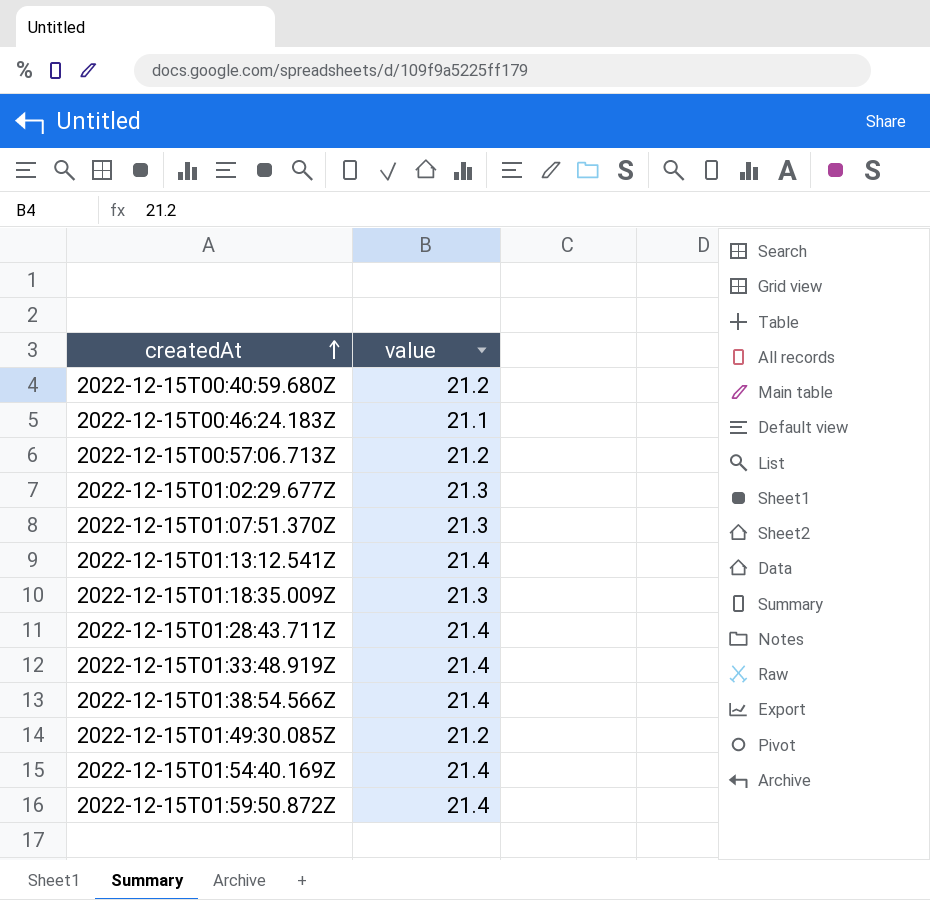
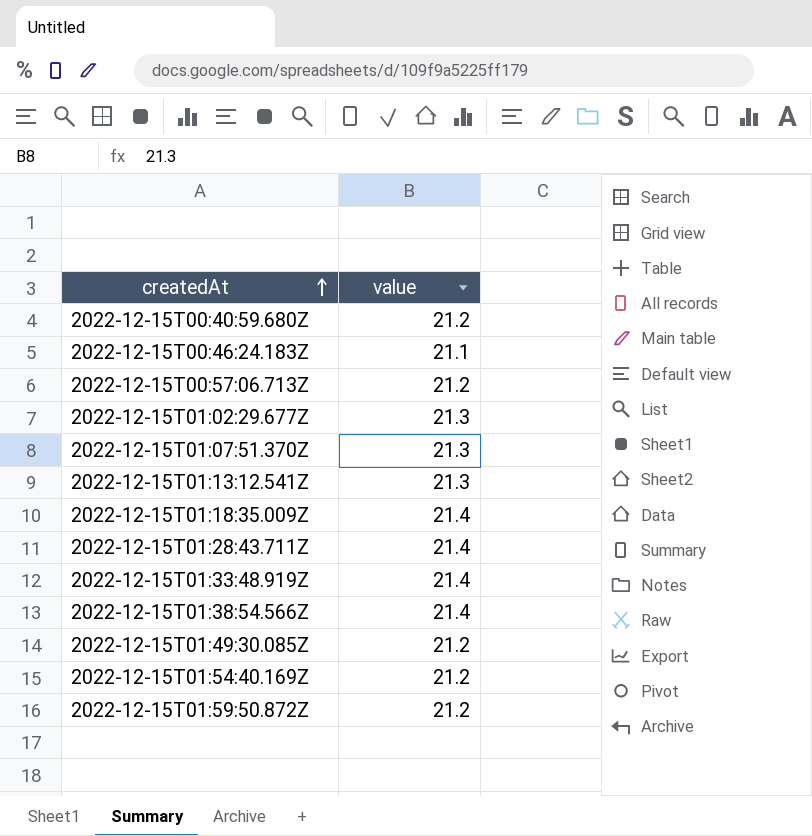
2022-12-15T01:13:12.541Z | value: 21.4 -> 21.3
2022-12-15T01:18:35.009Z | value: 21.3 -> 21.4
2022-12-15T01:54:40.169Z | value: 21.4 -> 21.2
2022-12-15T01:59:50.872Z | value: 21.4 -> 21.2

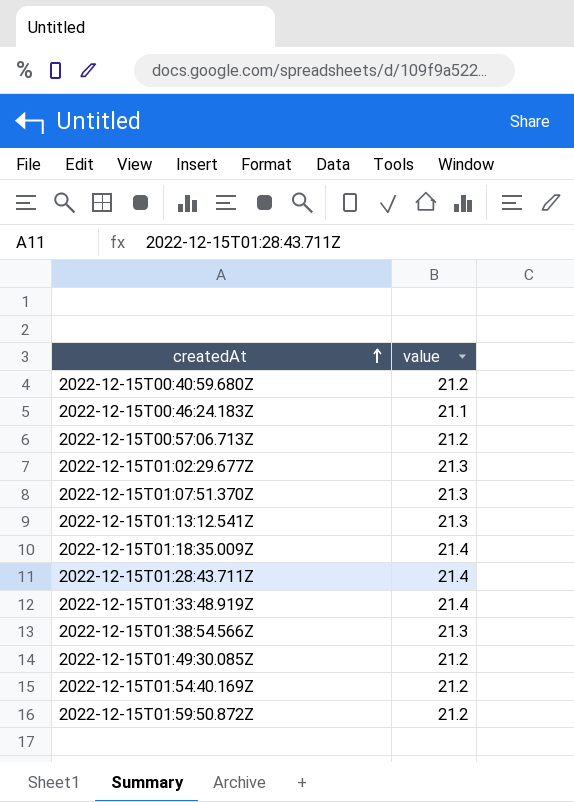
2022-12-15T01:38:54.566Z | value: 21.4 -> 21.3

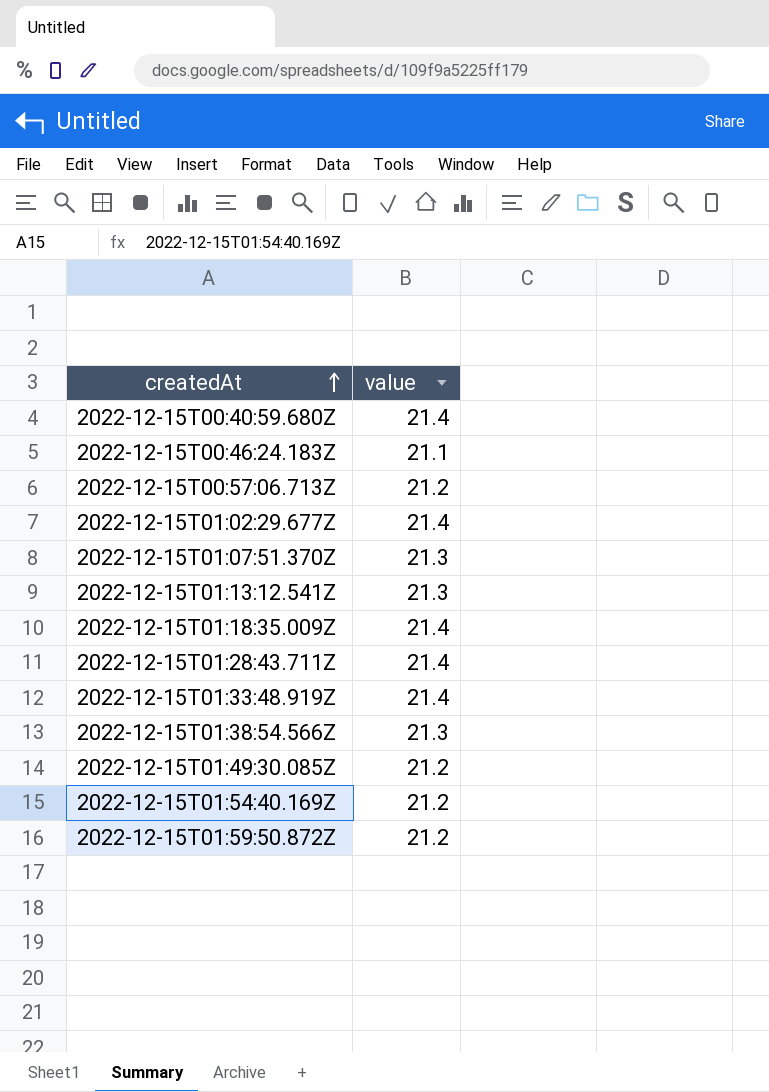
2022-12-15T00:40:59.680Z | value: 21.2 -> 21.4
2022-12-15T01:02:29.677Z | value: 21.3 -> 21.4

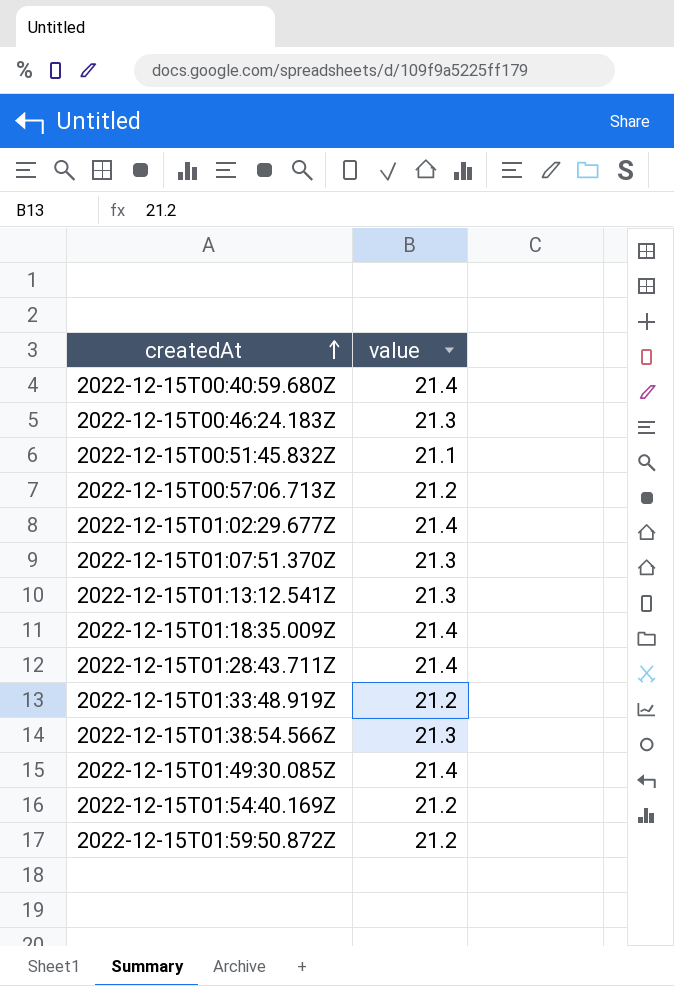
2022-12-15T00:46:24.183Z | value: 21.1 -> 21.3
row 2022-12-15T00:51:45.832Z: none -> 21.1
2022-12-15T01:33:48.919Z | value: 21.4 -> 21.2
2022-12-15T01:49:30.085Z | value: 21.2 -> 21.4

